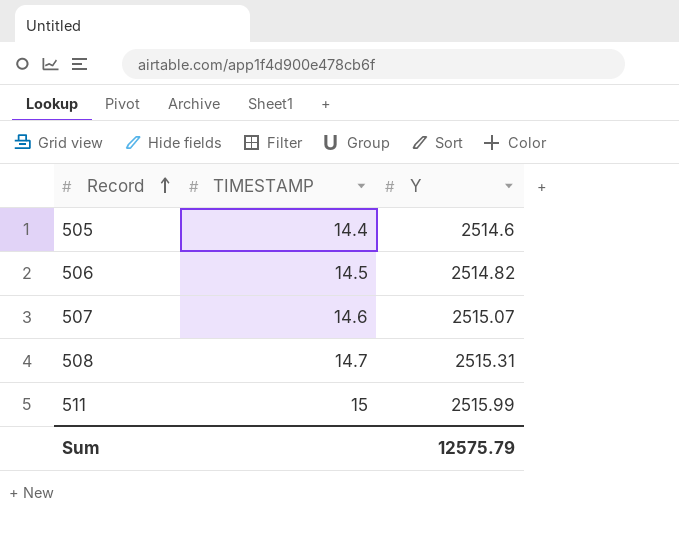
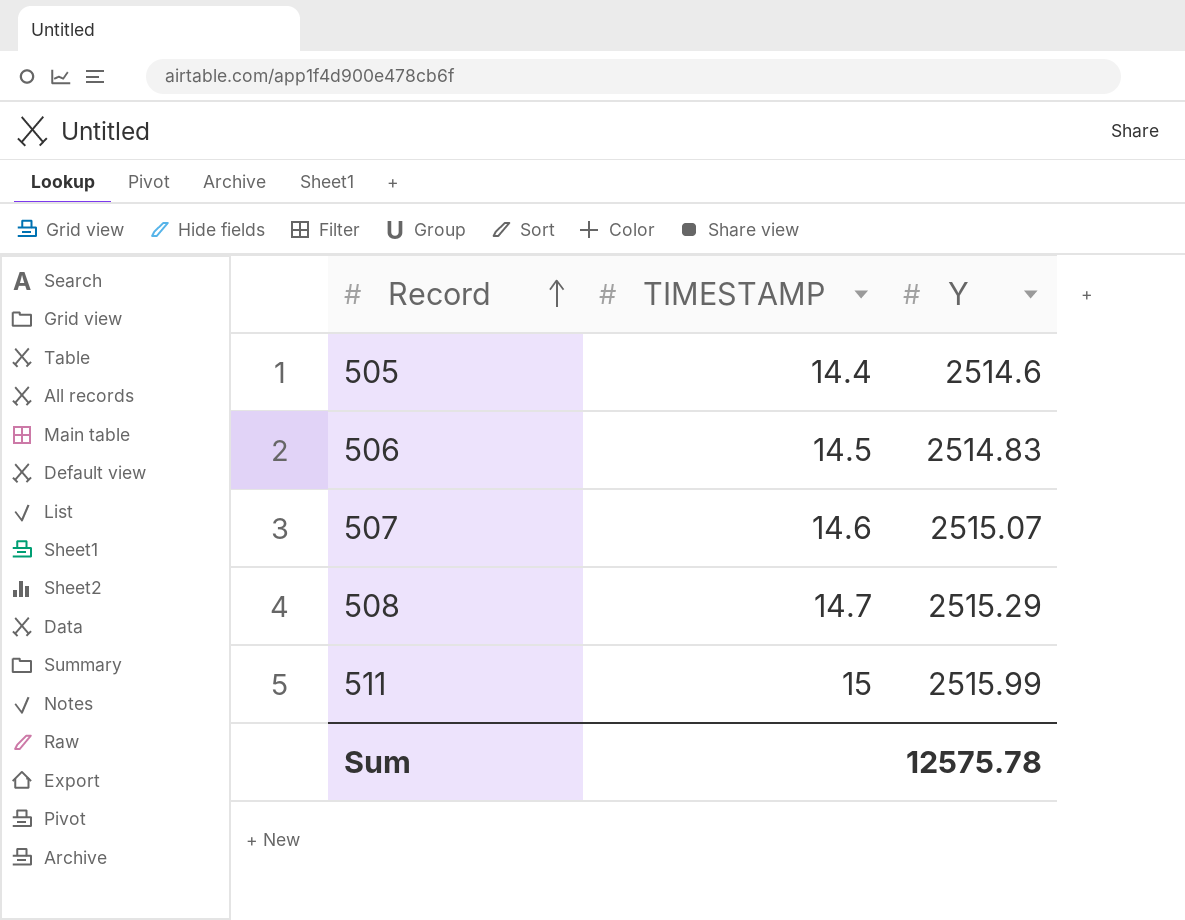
506 | Y: 2514.82 -> 2514.83
508 | Y: 2515.31 -> 2515.29
Sum | Y: 12575.79 -> 12575.78

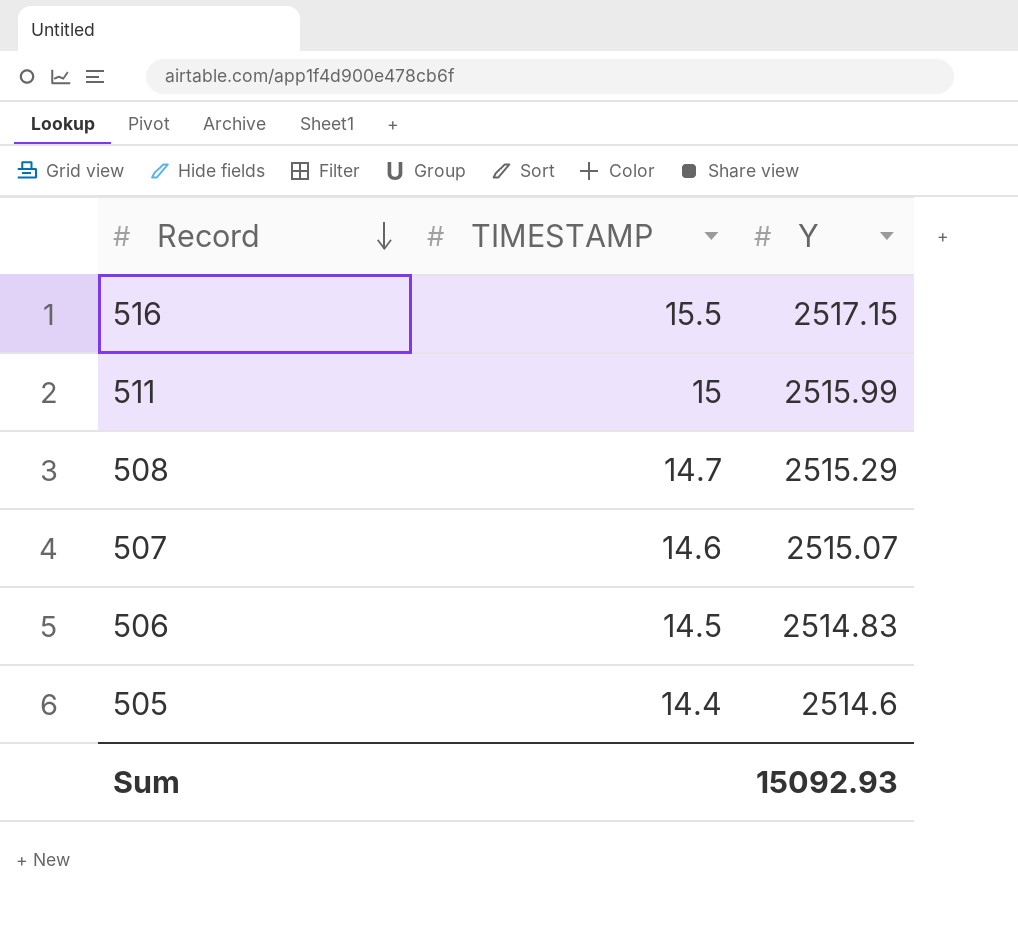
row order: Record ascending -> Record descending
row 516: none -> 15.5 | 2517.15
Sum | Y: 12575.78 -> 15092.93

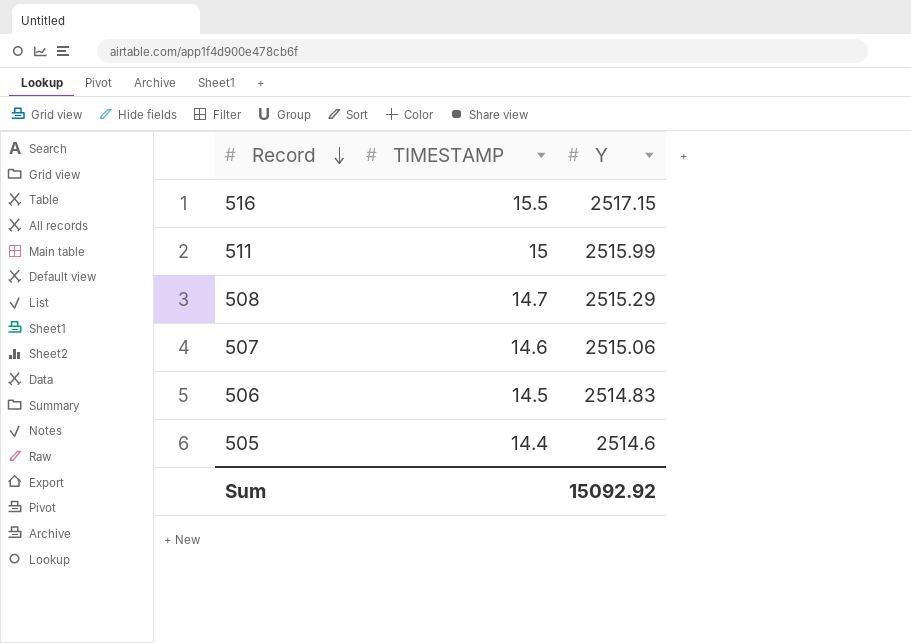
507 | Y: 2515.07 -> 2515.06
Sum | Y: 15092.93 -> 15092.92

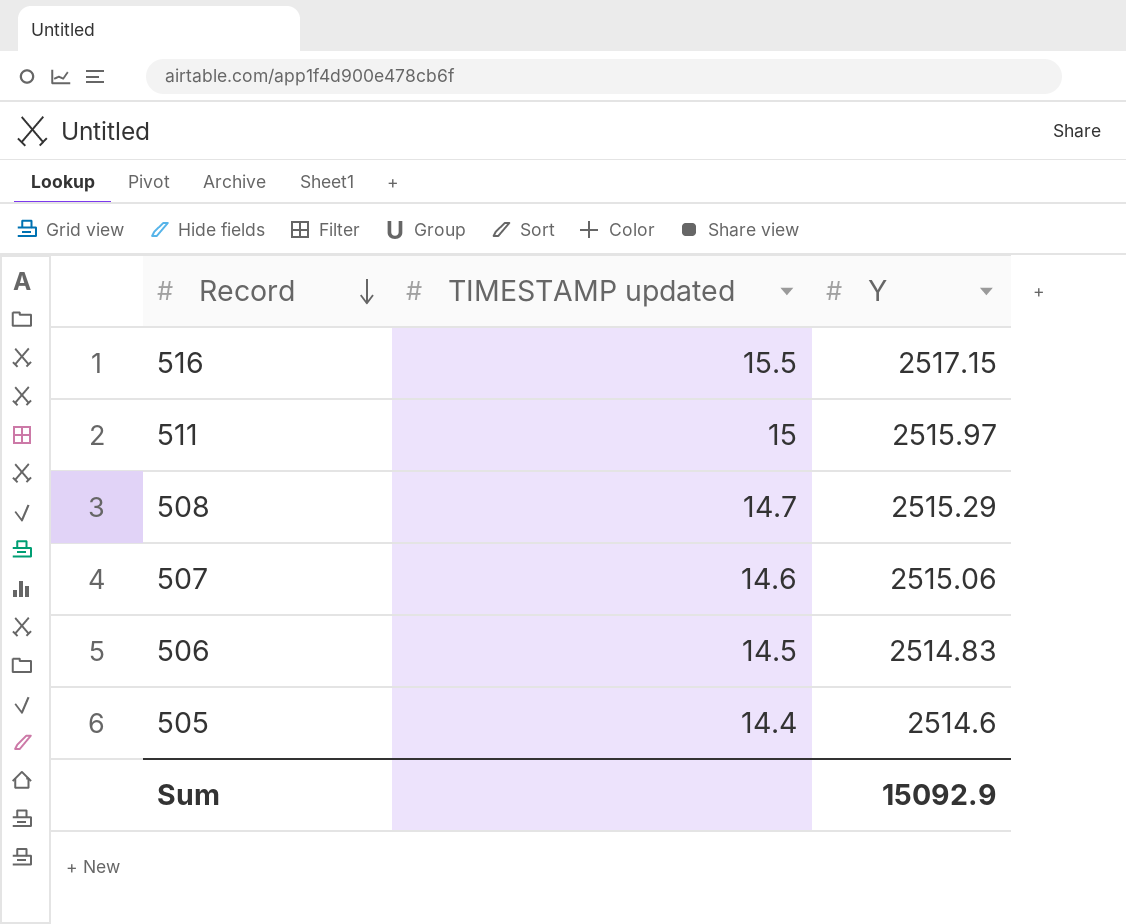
column name: TIMESTAMP -> TIMESTAMP updated
511 | Y: 2515.99 -> 2515.97
Sum | Y: 15092.92 -> 15092.9

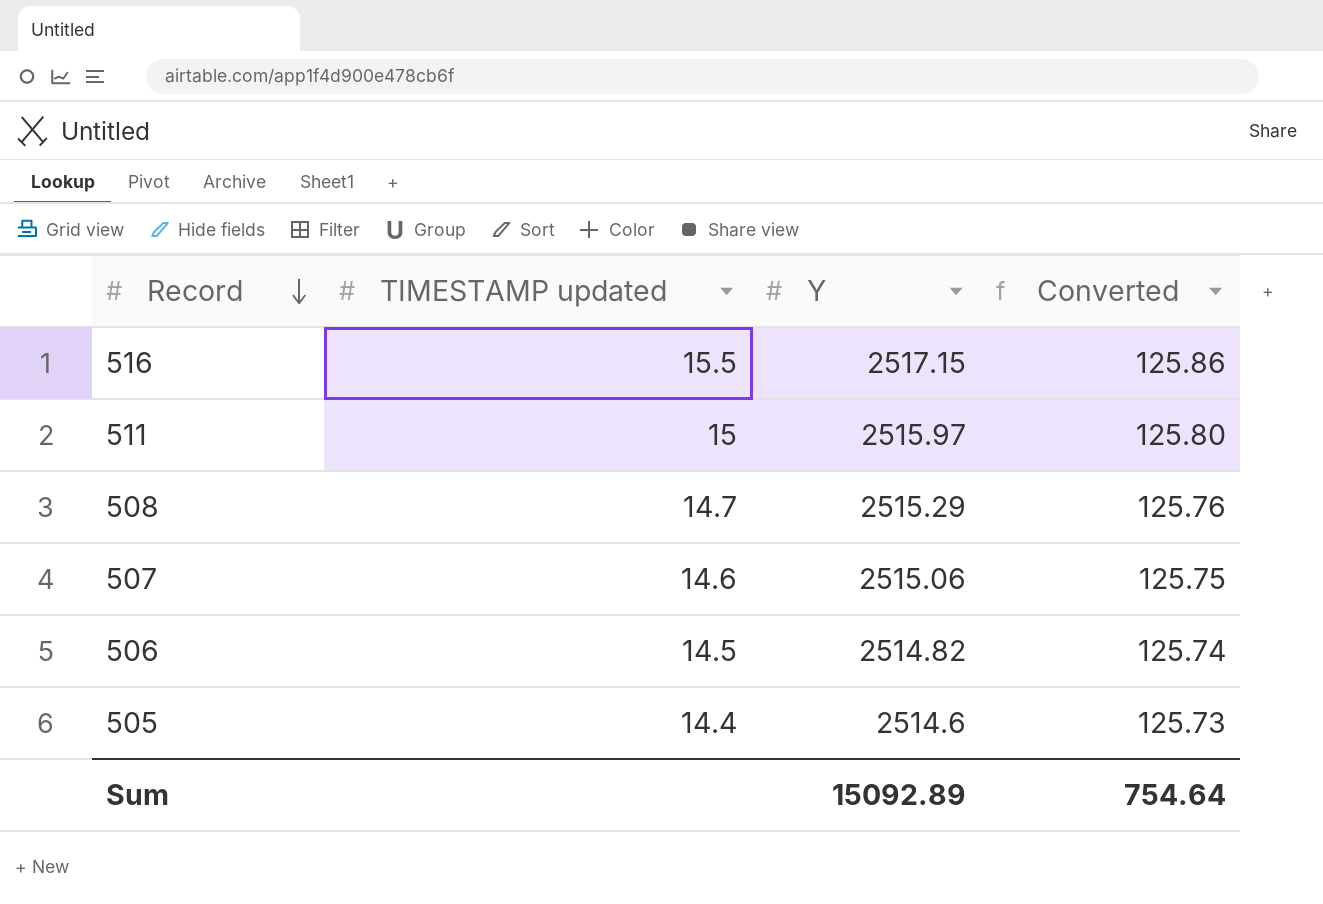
column Converted | formula: none -> [Y] * 0.05
506 | Y: 2514.83 -> 2514.82
Sum | Y: 15092.9 -> 15092.89

